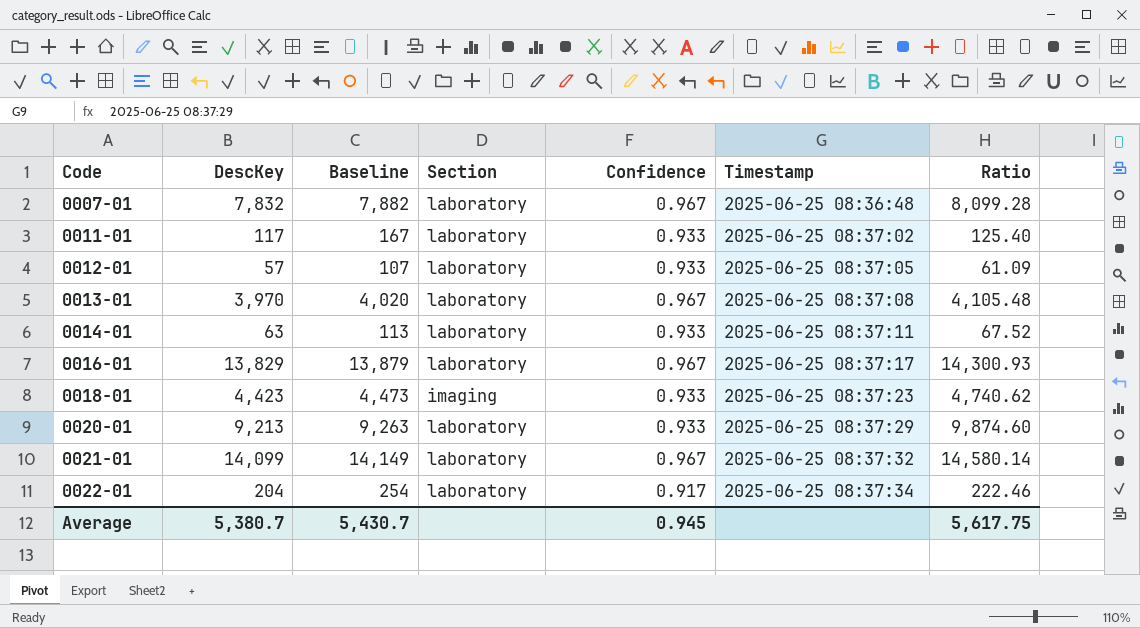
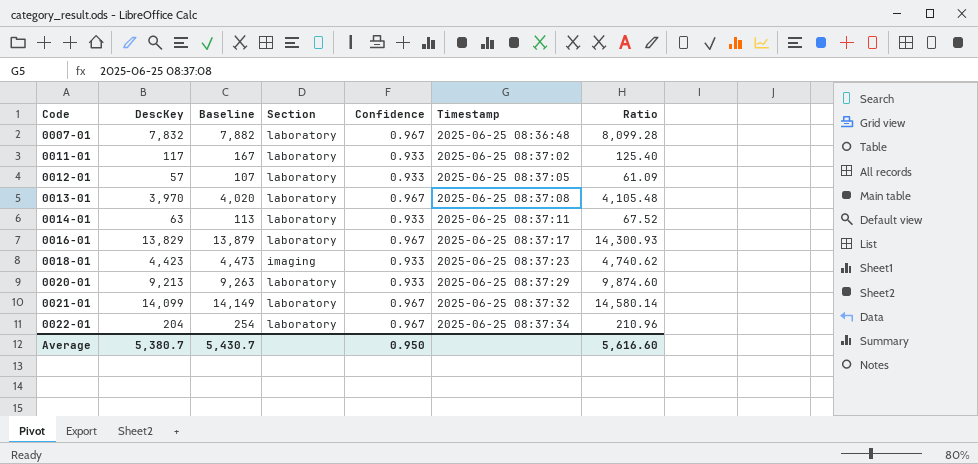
0022-01 | Confidence: 0.917 -> 0.967
0022-01 | Ratio: 222.46 -> 210.96
Average | Confidence: 0.945 -> 0.950
Average | Ratio: 5,617.75 -> 5,616.60

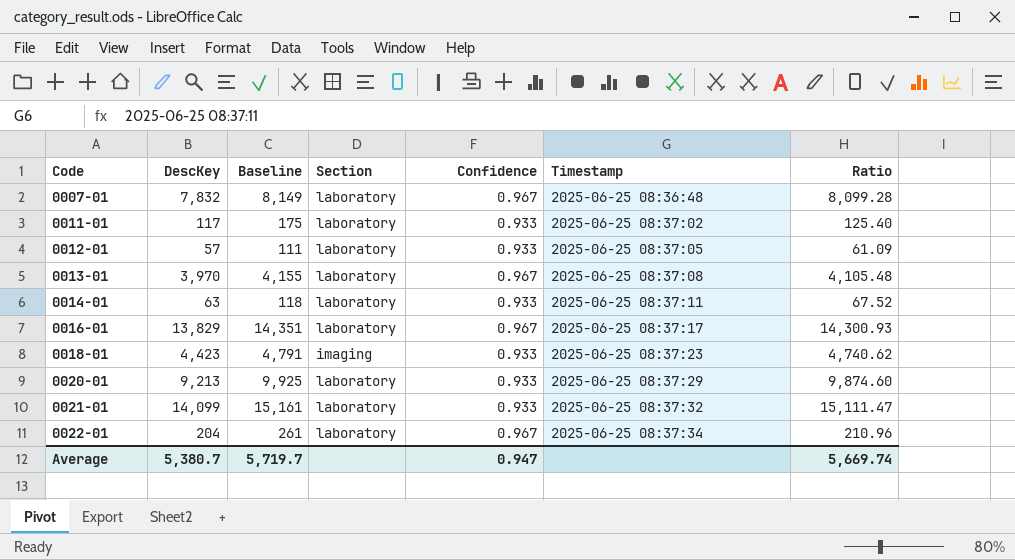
column Baseline | formula: [DescKey] + 50 -> [Ratio] + 50
0021-01 | Confidence: 0.967 -> 0.933
0021-01 | Ratio: 14,580.14 -> 15,111.47
Average | Baseline: 5,430.7 -> 5,719.7
Average | Confidence: 0.950 -> 0.947
Average | Ratio: 5,616.60 -> 5,669.74

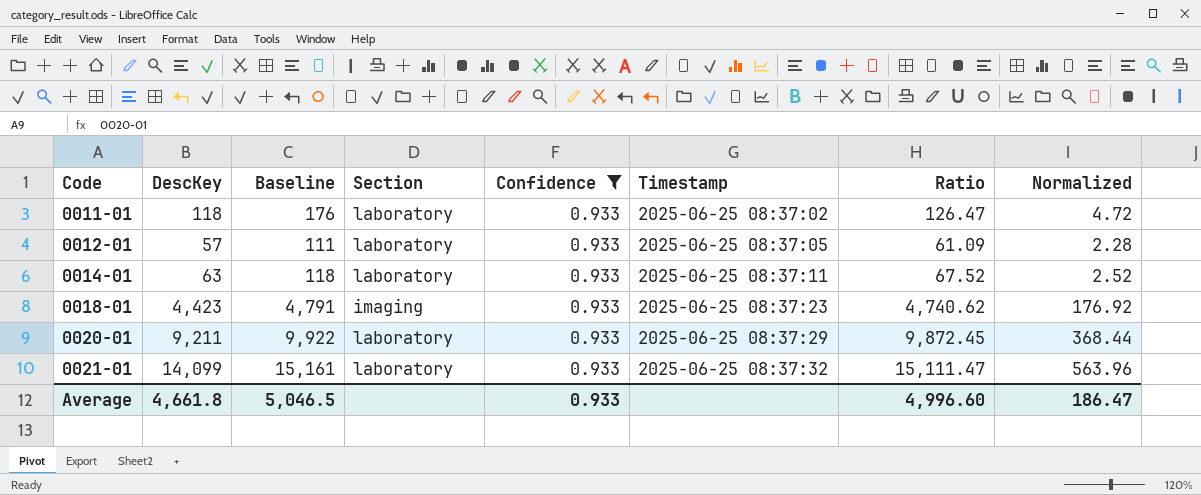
filter: none -> Confidence = 0.933
column Normalized | formula: none -> [DescKey] * 0.04
0011-01 | DescKey: 117 -> 118
0011-01 | Baseline: 175 -> 176
0011-01 | Ratio: 125.40 -> 126.47
0020-01 | DescKey: 9,213 -> 9,211
0020-01 | Baseline: 9,925 -> 9,922
0020-01 | Ratio: 9,874.60 -> 9,872.45
Average | DescKey: 5,380.7 -> 4,661.8
Average | Baseline: 5,719.7 -> 5,046.5
Average | Confidence: 0.947 -> 0.933
Average | Ratio: 5,669.74 -> 4,996.60

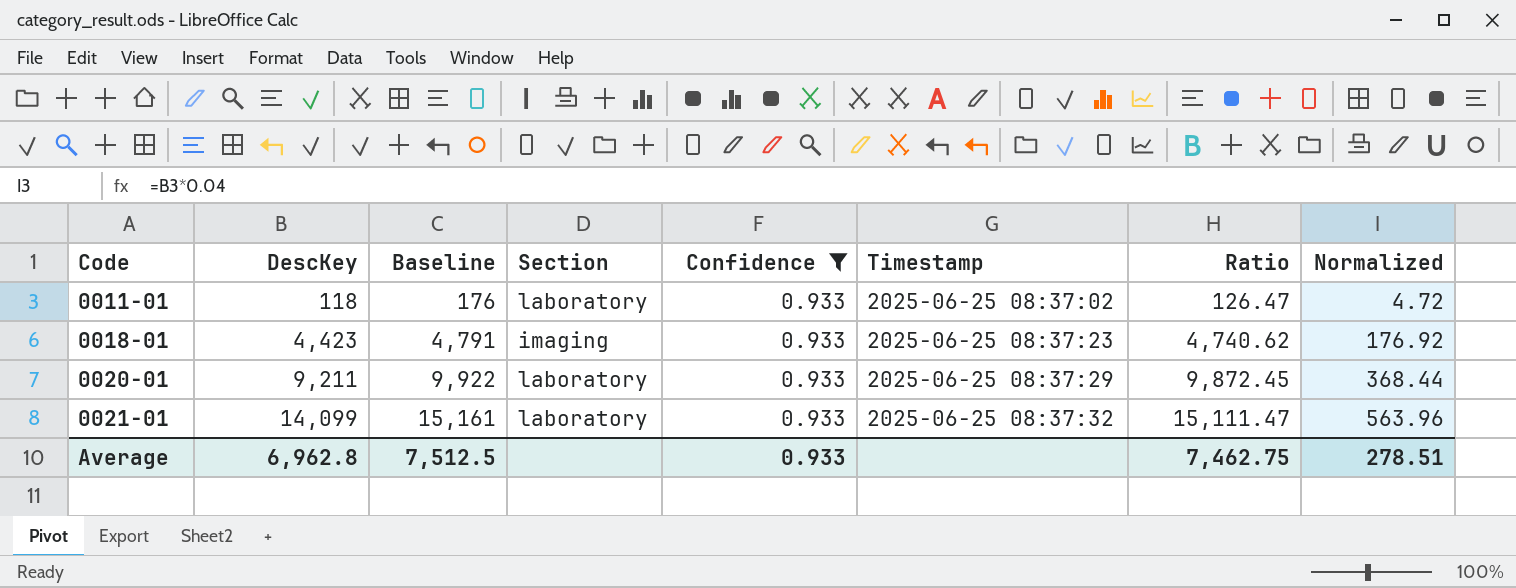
row 0012-01: 57 | 111 | laboratory | 0.933 | 2025-06-25 08:37:05 | 61.09 | 2.28 -> none
row 0014-01: 63 | 118 | laboratory | 0.933 | 2025-06-25 08:37:11 | 67.52 | 2.52 -> none
Average | DescKey: 4,661.8 -> 6,962.8
Average | Baseline: 5,046.5 -> 7,512.5
Average | Ratio: 4,996.60 -> 7,462.75
Average | Normalized: 186.47 -> 278.51

